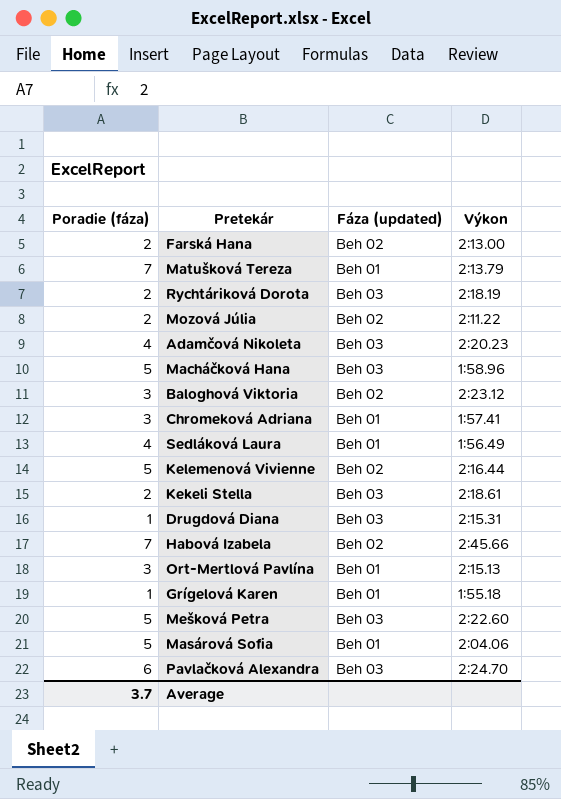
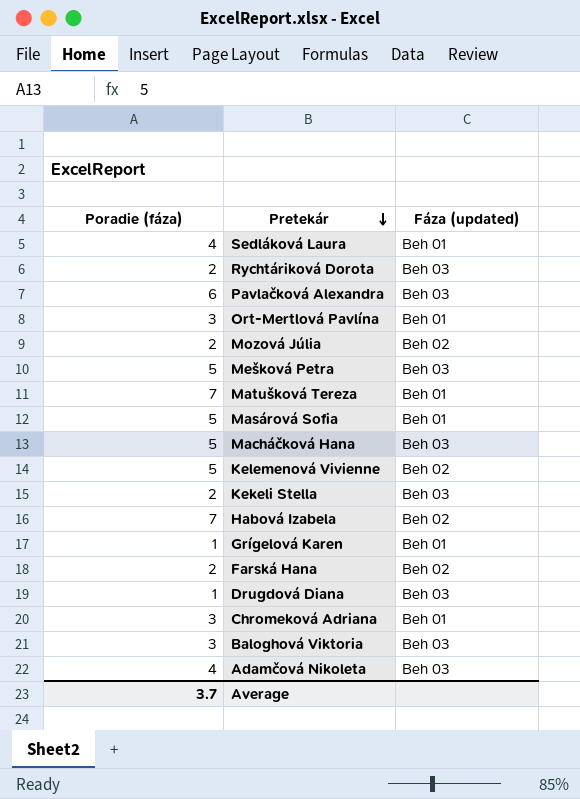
row order: none -> Pretekár descending
column Výkon | position: 4 -> none
Baloghová Viktoria | Fáza (updated): Beh 02 -> Beh 03

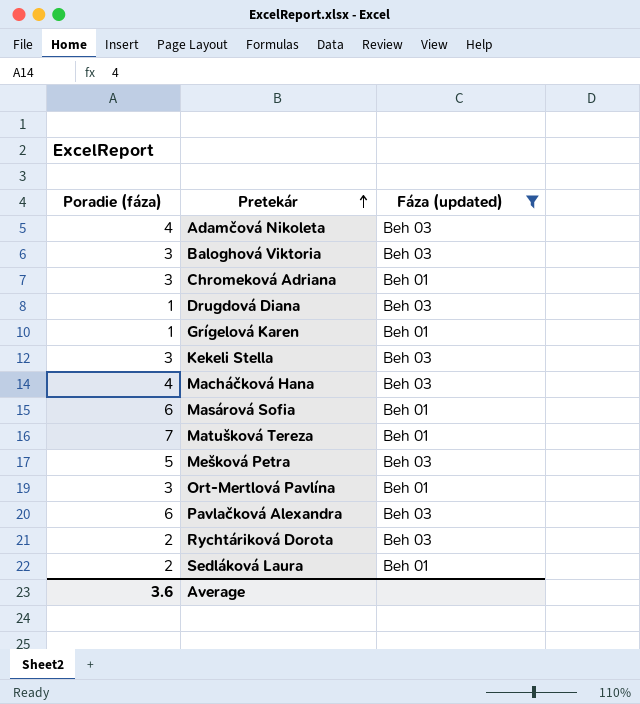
filter: none -> Fáza (updated) != Beh 02
row order: Pretekár descending -> Pretekár ascending
Kekeli Stella | Poradie (fáza): 2 -> 3
Macháčková Hana | Poradie (fáza): 5 -> 4
Masárová Sofia | Poradie (fáza): 5 -> 6
Sedláková Laura | Poradie (fáza): 4 -> 2
Average | Poradie (fáza): 3.7 -> 3.6

